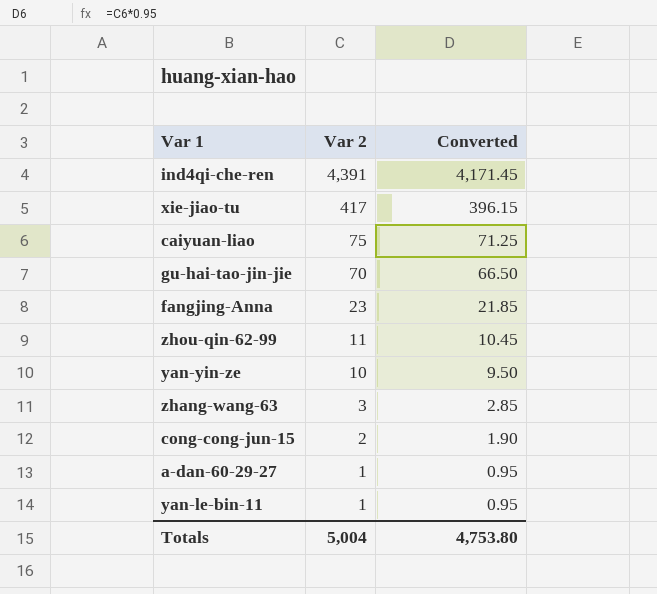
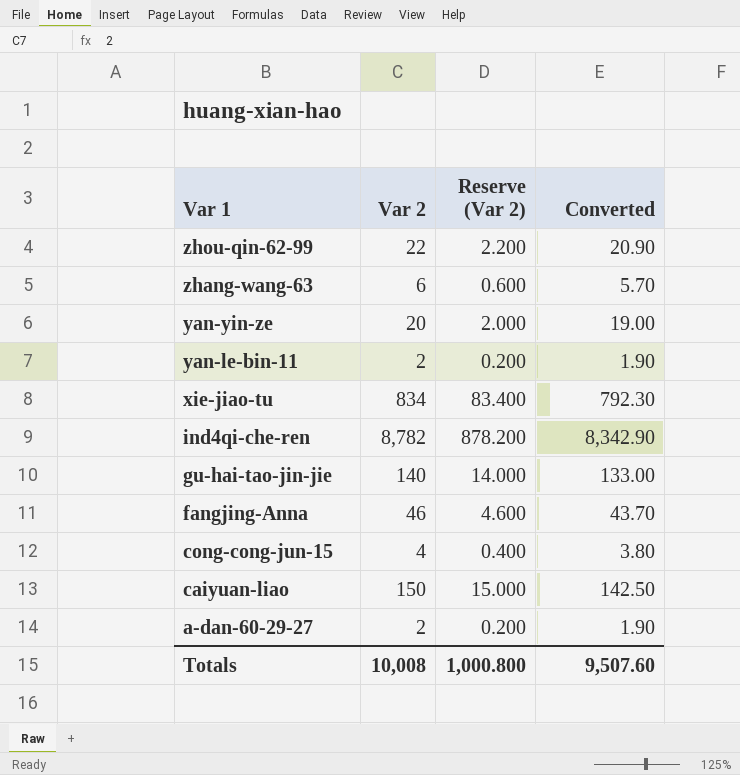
row order: Var 2 descending -> Var 1 descending
column Reserve (Var 2) | formula: none -> [Var 2] * 0.1
zhou-qin-62-99 | Var 2: 11 -> 22
zhou-qin-62-99 | Converted: 10.45 -> 20.90
zhang-wang-63 | Var 2: 3 -> 6
zhang-wang-63 | Converted: 2.85 -> 5.70
yan-yin-ze | Var 2: 10 -> 20
yan-yin-ze | Converted: 9.50 -> 19.00
yan-le-bin-11 | Var 2: 1 -> 2
yan-le-bin-11 | Converted: 0.95 -> 1.90
xie-jiao-tu | Var 2: 417 -> 834
xie-jiao-tu | Converted: 396.15 -> 792.30
ind4qi-che-ren | Var 2: 4,391 -> 8,782
ind4qi-che-ren | Converted: 4,171.45 -> 8,342.90
gu-hai-tao-jin-jie | Var 2: 70 -> 140
gu-hai-tao-jin-jie | Converted: 66.50 -> 133.00
fangjing-Anna | Var 2: 23 -> 46
fangjing-Anna | Converted: 21.85 -> 43.70
cong-cong-jun-15 | Var 2: 2 -> 4
cong-cong-jun-15 | Converted: 1.90 -> 3.80
caiyuan-liao | Var 2: 75 -> 150
caiyuan-liao | Converted: 71.25 -> 142.50
a-dan-60-29-27 | Var 2: 1 -> 2
a-dan-60-29-27 | Converted: 0.95 -> 1.90
Totals | Var 2: 5,004 -> 10,008
Totals | Converted: 4,753.80 -> 9,507.60

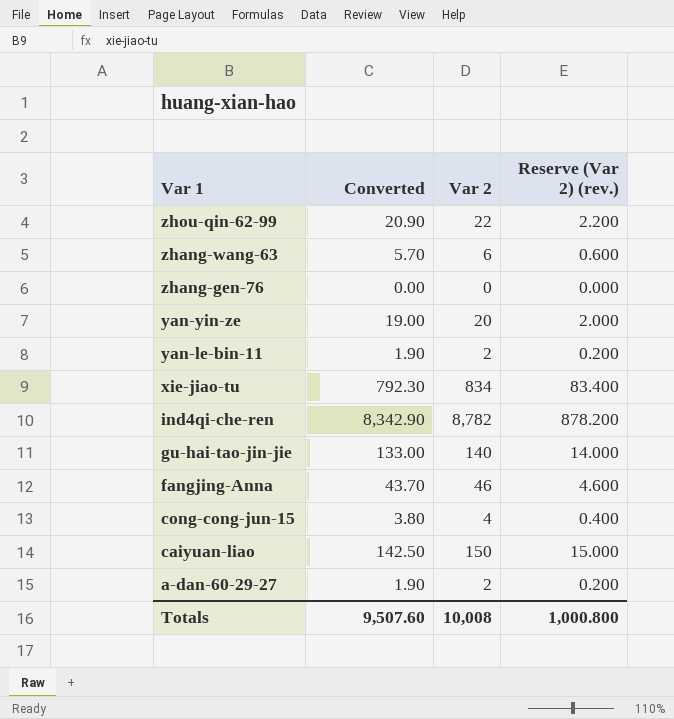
column Converted | position: 4 -> 2
column name: Reserve (Var 2) -> Reserve (Var 2) (rev.)
row zhang-gen-76: none -> 0.00 | 0 | 0.000

